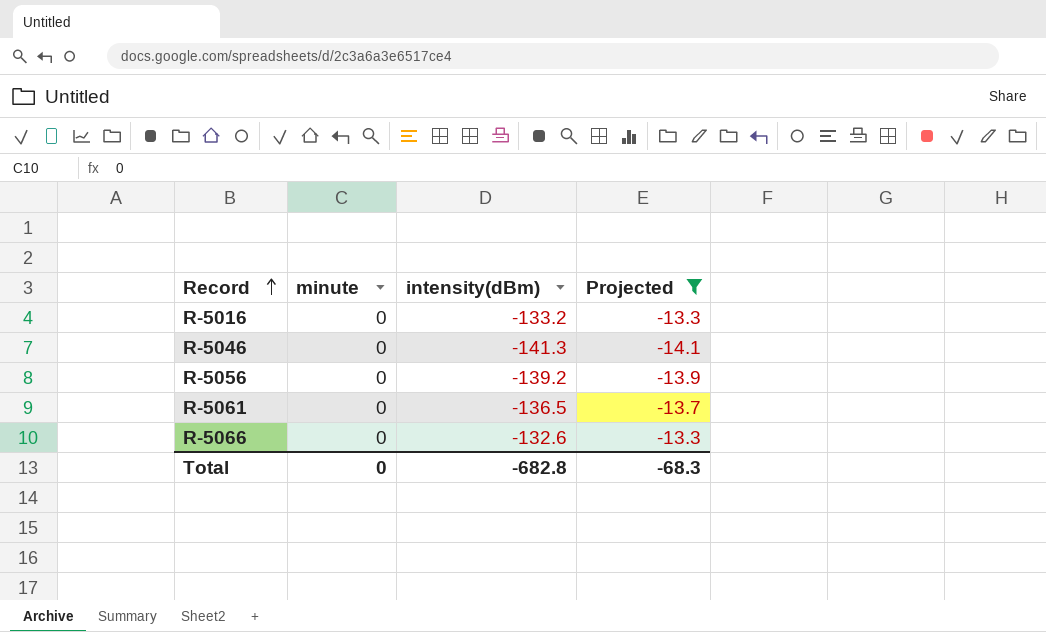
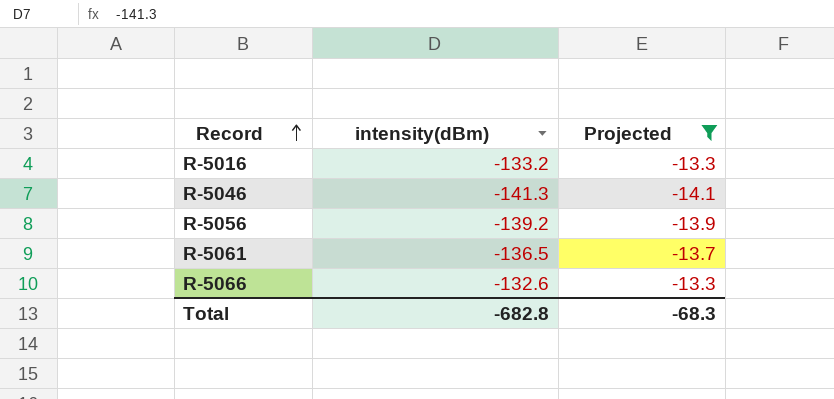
column minute | position: 2 -> none

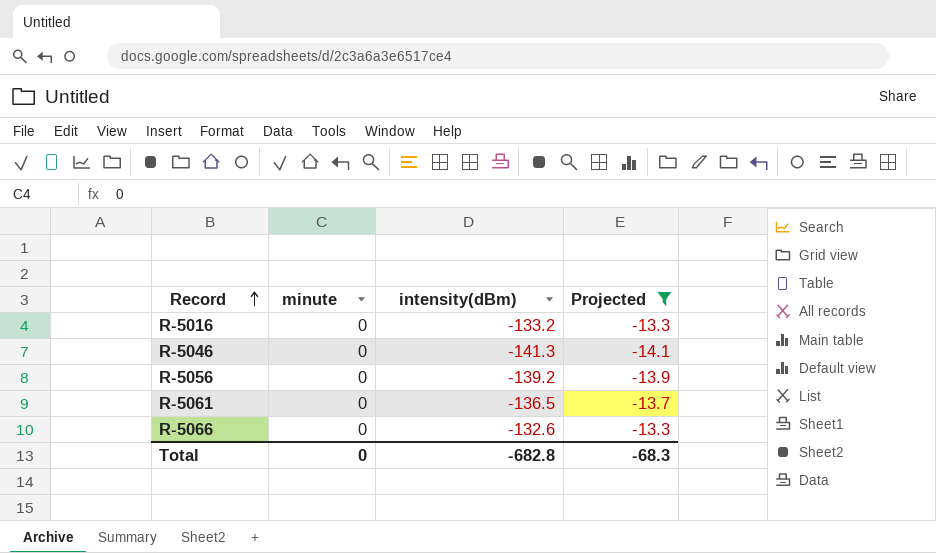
column minute | position: none -> 2

